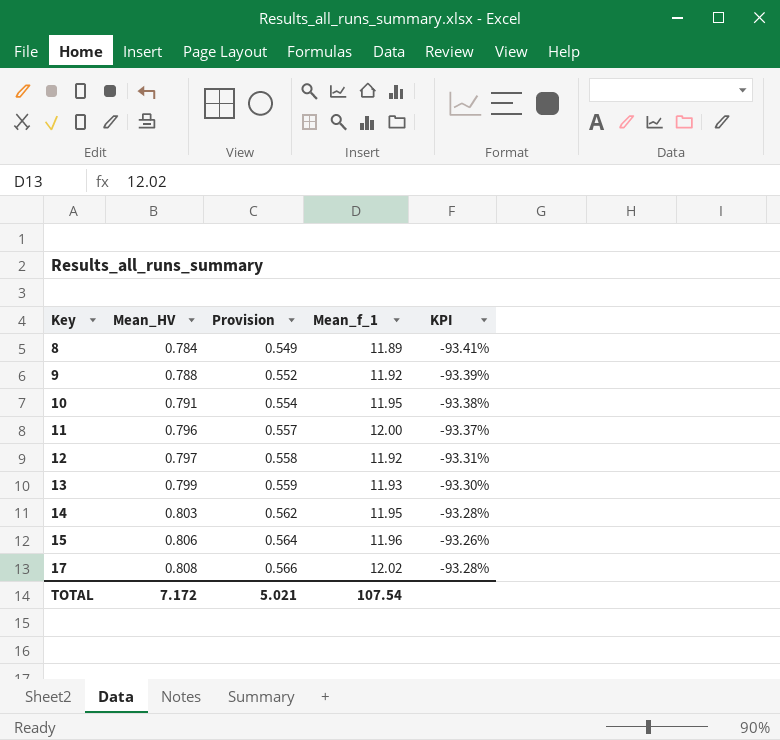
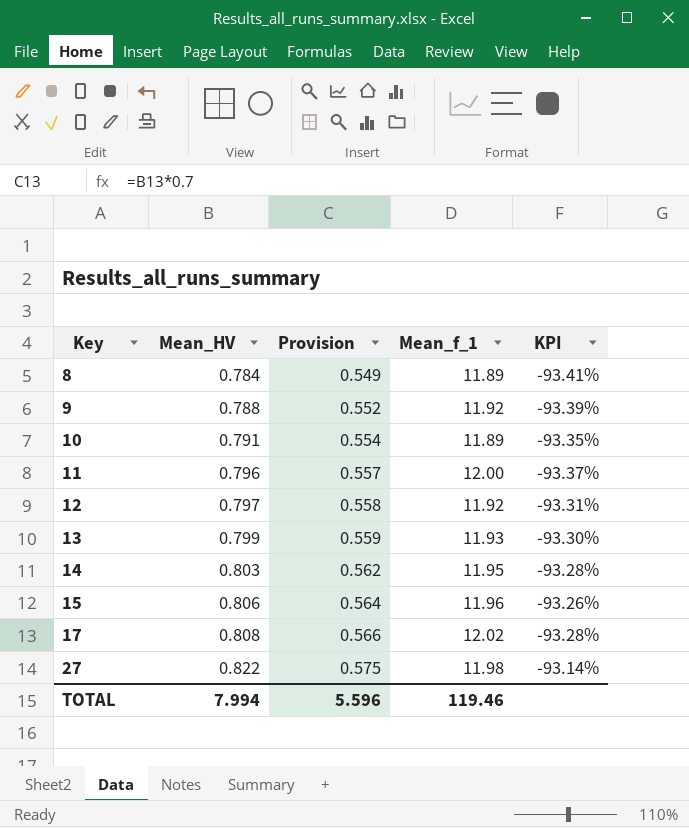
10 | Mean_f_1: 11.95 -> 11.89
10 | KPI: -93.38% -> -93.35%
row 27: none -> 0.822 | 0.575 | 11.98 | -93.14%
TOTAL | Mean_HV: 7.172 -> 7.994
TOTAL | Provision: 5.021 -> 5.596
TOTAL | Mean_f_1: 107.54 -> 119.46

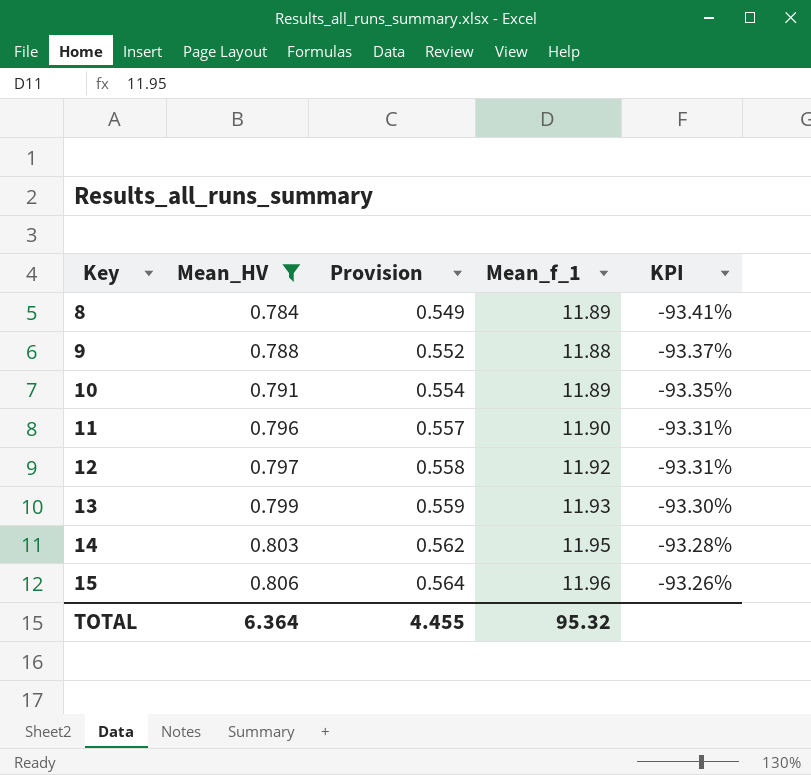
filter: none -> Mean_HV <= 0.806
9 | Mean_f_1: 11.92 -> 11.88
9 | KPI: -93.39% -> -93.37%
11 | Mean_f_1: 12.00 -> 11.90
11 | KPI: -93.37% -> -93.31%
TOTAL | Mean_HV: 7.994 -> 6.364
TOTAL | Provision: 5.596 -> 4.455
TOTAL | Mean_f_1: 119.46 -> 95.32

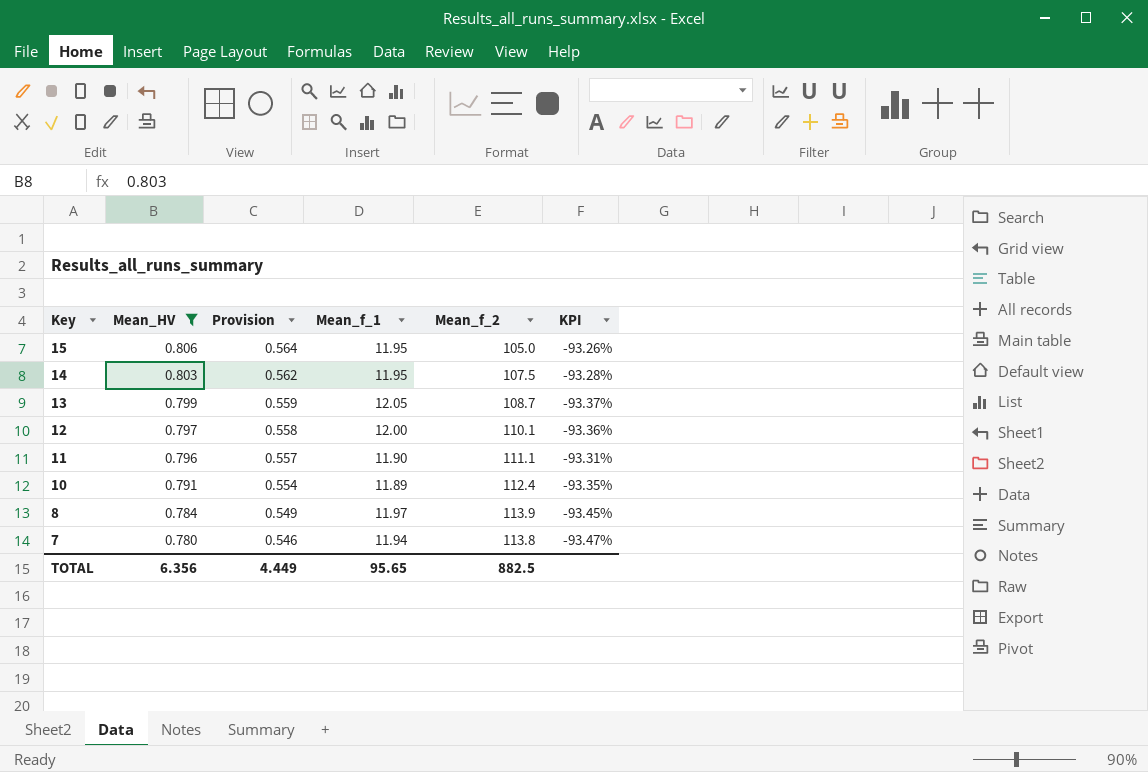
row order: Key ascending -> Key descending
column Mean_f_2 | position: none -> 5
row 9: 0.788 | 0.552 | 11.88 | -93.37% -> none
15 | Mean_f_1: 11.96 -> 11.95
13 | Mean_f_1: 11.93 -> 12.05
13 | KPI: -93.30% -> -93.37%
12 | Mean_f_1: 11.92 -> 12.00
12 | KPI: -93.31% -> -93.36%
8 | Mean_f_1: 11.89 -> 11.97
8 | KPI: -93.41% -> -93.45%
row 7: none -> 0.780 | 0.546 | 11.94 | 113.8 | -93.47%
TOTAL | Mean_HV: 6.364 -> 6.356
TOTAL | Provision: 4.455 -> 4.449
TOTAL | Mean_f_1: 95.32 -> 95.65

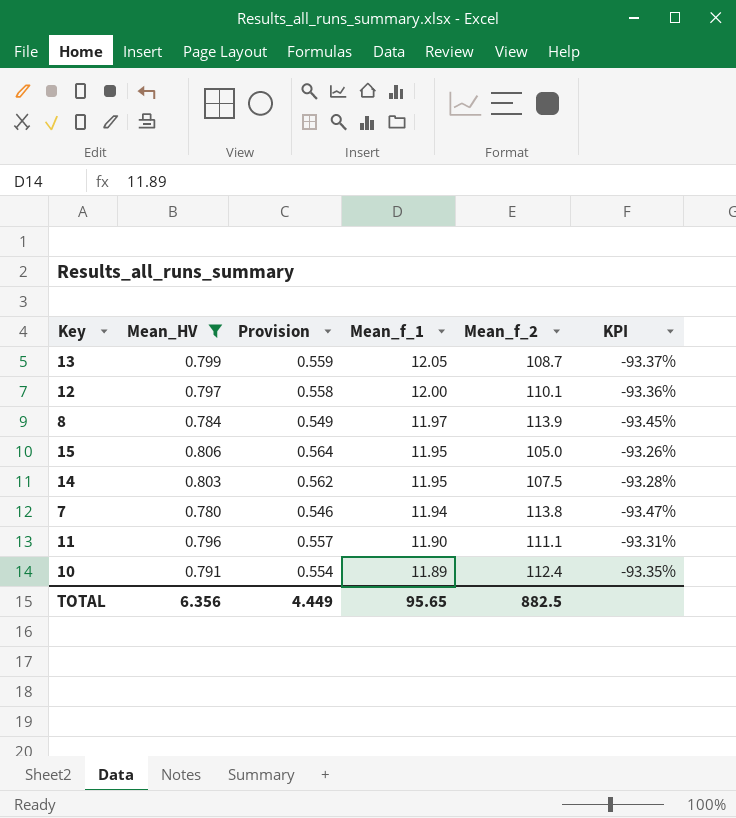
row order: Key descending -> Mean_f_1 descending

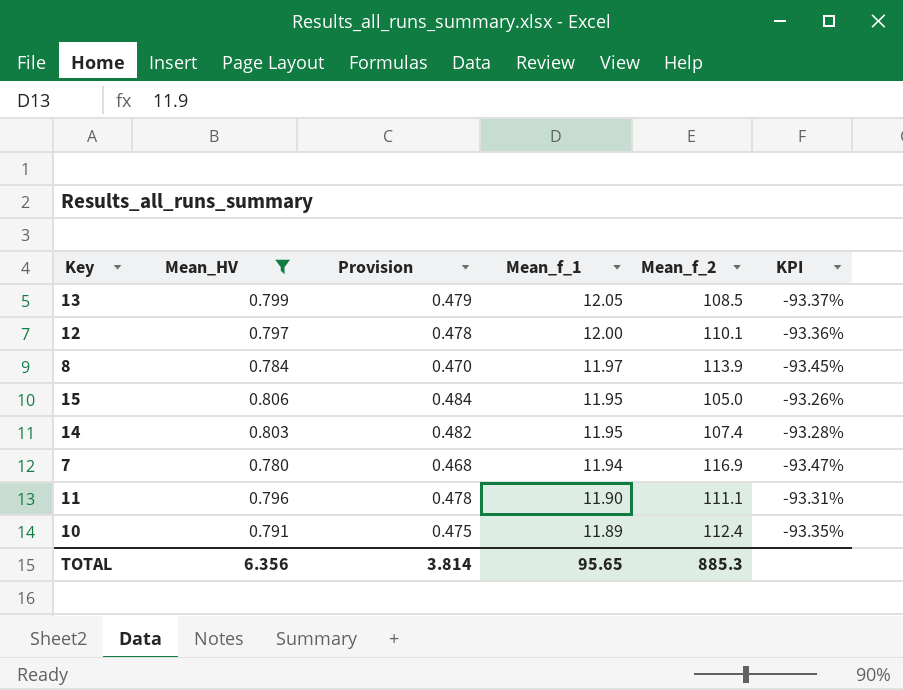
column Provision | formula: [Mean_HV] * 0.7 -> [Mean_HV] * 0.6
13 | Mean_f_2: 108.7 -> 108.5
14 | Mean_f_2: 107.5 -> 107.4
7 | Mean_f_2: 113.8 -> 116.9
TOTAL | Provision: 4.449 -> 3.814
TOTAL | Mean_f_2: 882.5 -> 885.3

